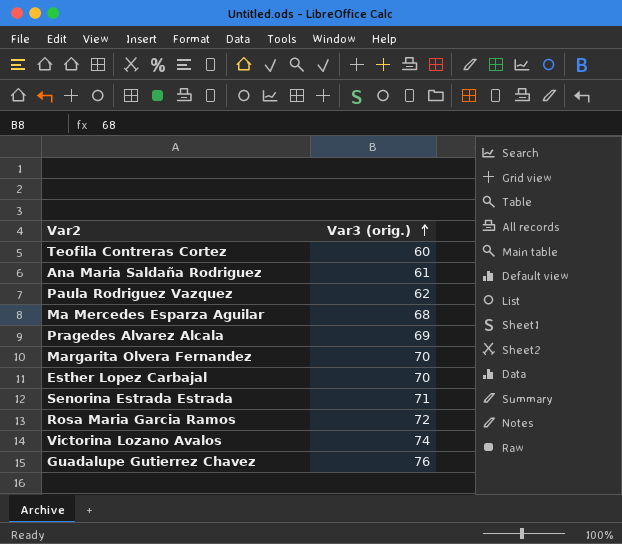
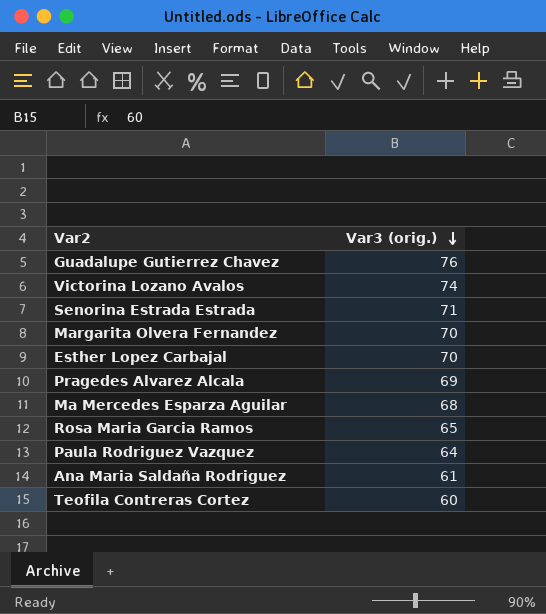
row order: Var3 (orig.) ascending -> Var3 (orig.) descending
Rosa Maria Garcia Ramos | Var3 (orig.): 72 -> 65
Paula Rodriguez Vazquez | Var3 (orig.): 62 -> 64

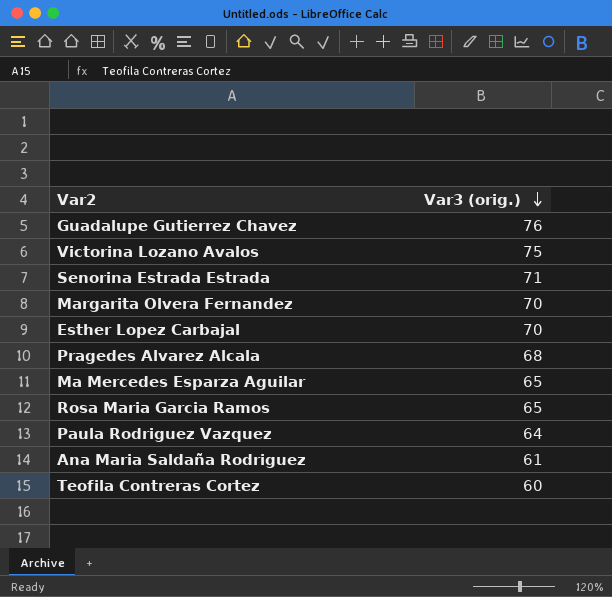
Victorina Lozano Avalos | Var3 (orig.): 74 -> 75
Pragedes Alvarez Alcala | Var3 (orig.): 69 -> 68
Ma Mercedes Esparza Aguilar | Var3 (orig.): 68 -> 65

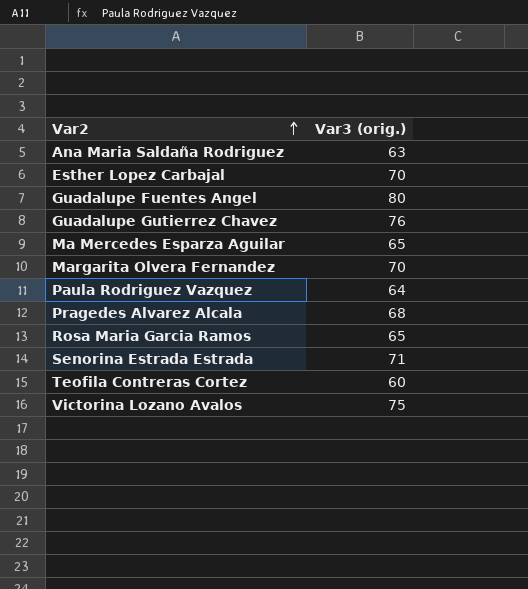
row order: Var3 (orig.) descending -> Var2 ascending
Ana Maria Saldaña Rodriguez | Var3 (orig.): 61 -> 63
row Guadalupe Fuentes Angel: none -> 80

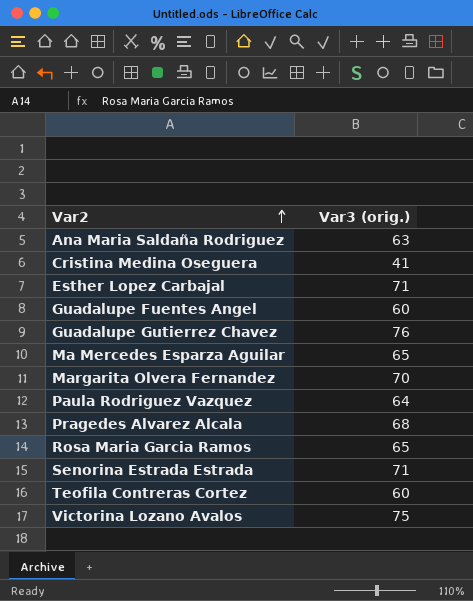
row Cristina Medina Oseguera: none -> 41
Esther Lopez Carbajal | Var3 (orig.): 70 -> 71
Guadalupe Fuentes Angel | Var3 (orig.): 80 -> 60

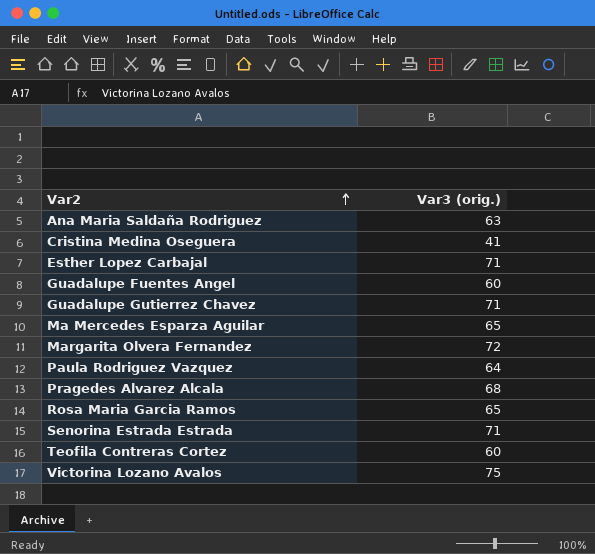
Guadalupe Gutierrez Chavez | Var3 (orig.): 76 -> 71
Margarita Olvera Fernandez | Var3 (orig.): 70 -> 72

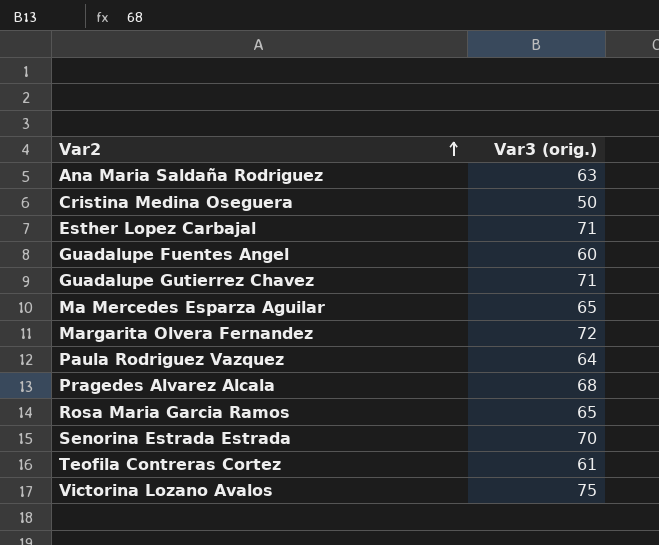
Cristina Medina Oseguera | Var3 (orig.): 41 -> 50
Senorina Estrada Estrada | Var3 (orig.): 71 -> 70
Teofila Contreras Cortez | Var3 (orig.): 60 -> 61

